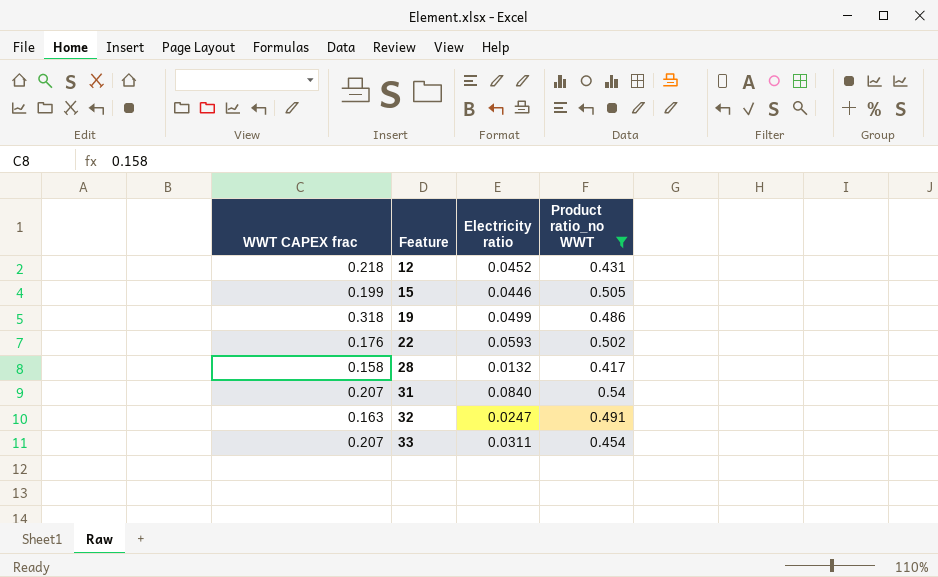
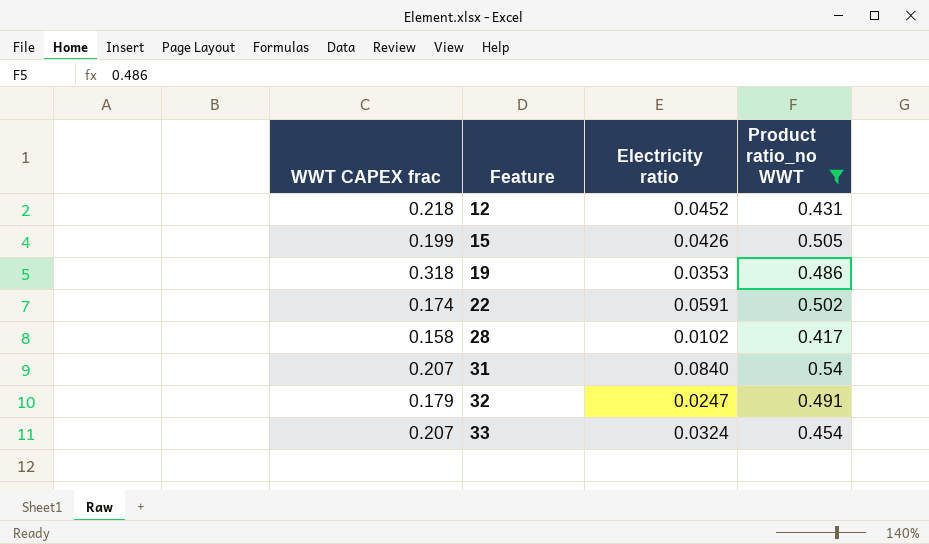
15 | Electricity ratio: 0.0446 -> 0.0426
19 | Electricity ratio: 0.0499 -> 0.0353
22 | WWT CAPEX frac: 0.176 -> 0.174
22 | Electricity ratio: 0.0593 -> 0.0591
28 | Electricity ratio: 0.0132 -> 0.0102
32 | WWT CAPEX frac: 0.163 -> 0.179
33 | Electricity ratio: 0.0311 -> 0.0324

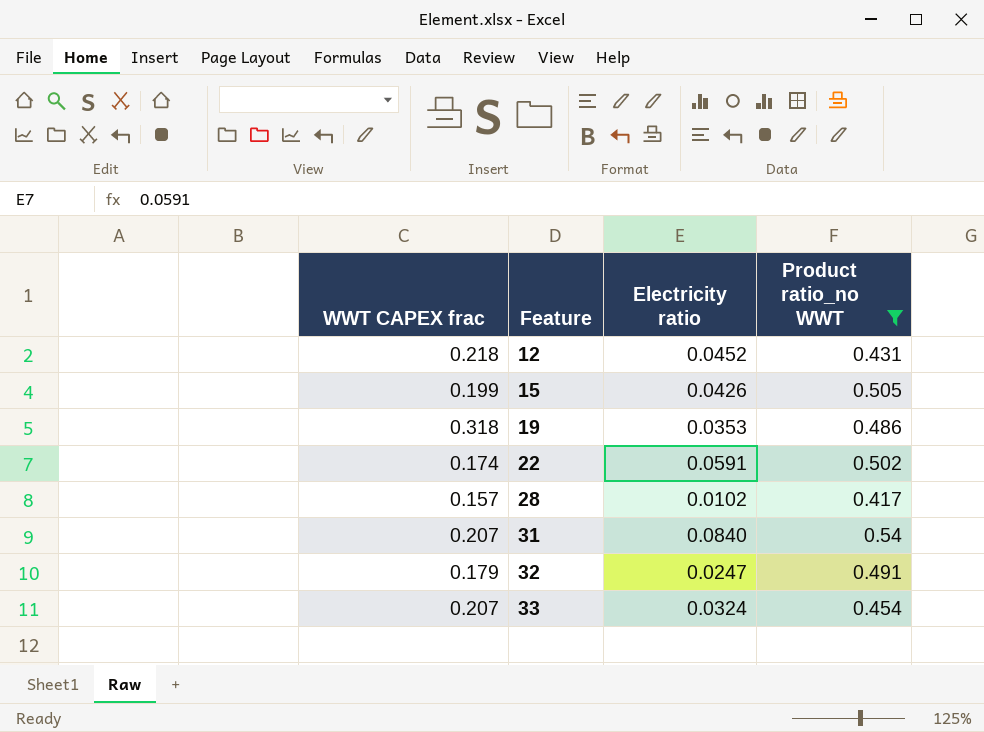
28 | WWT CAPEX frac: 0.158 -> 0.157

